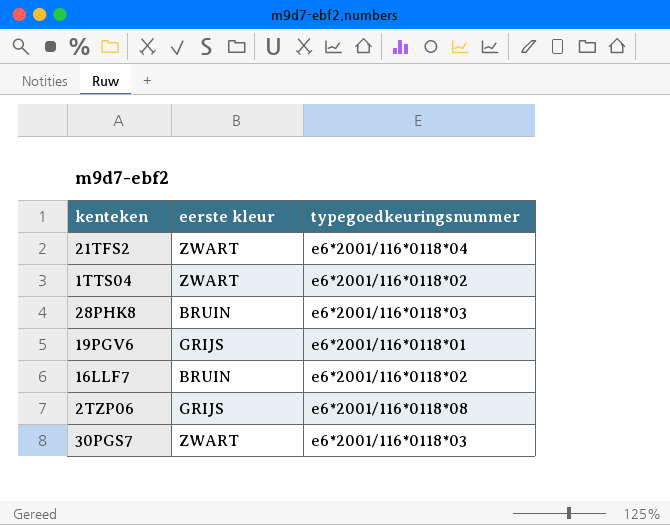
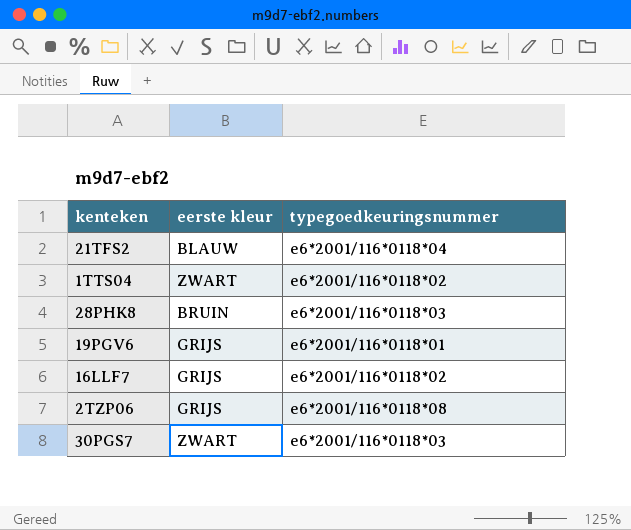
21TFS2 | eerste kleur: ZWART -> BLAUW
16LLF7 | eerste kleur: BRUIN -> GRIJS

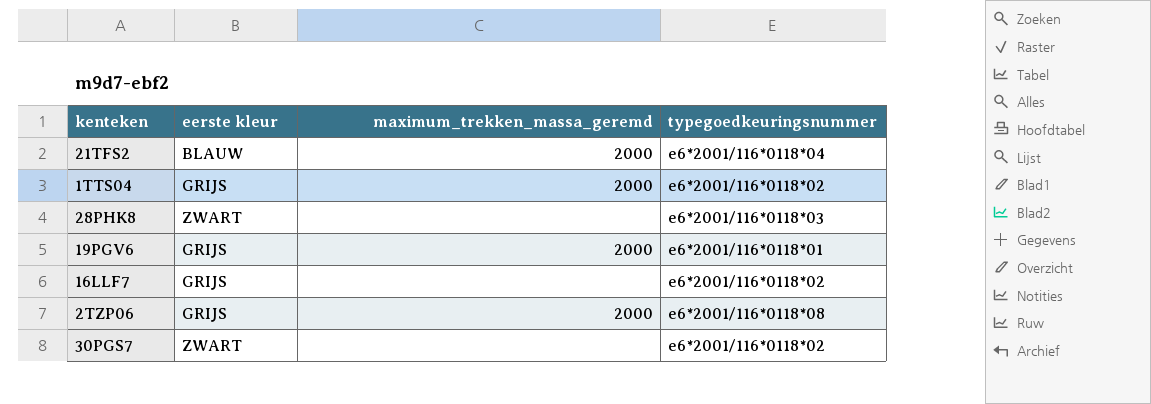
column maximum_trekken_massa_geremd | position: none -> 3
1TTS04 | eerste kleur: ZWART -> GRIJS
28PHK8 | eerste kleur: BRUIN -> ZWART
30PGS7 | typegoedkeuringsnummer: e6*2001/116*0118*03 -> e6*2001/116*0118*02

